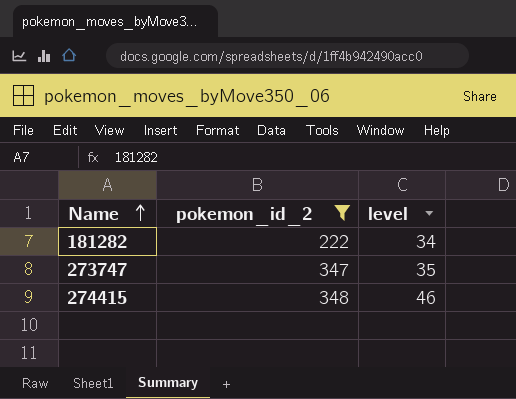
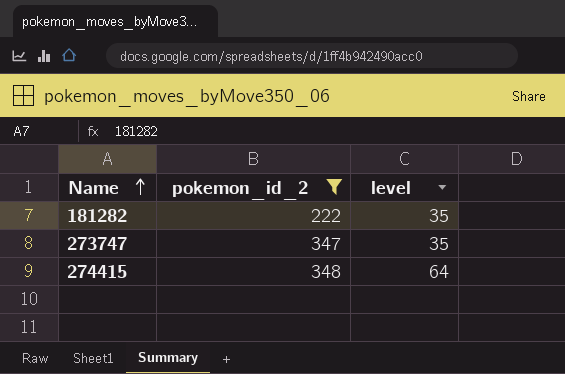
181282 | level: 34 -> 35
274415 | level: 46 -> 64

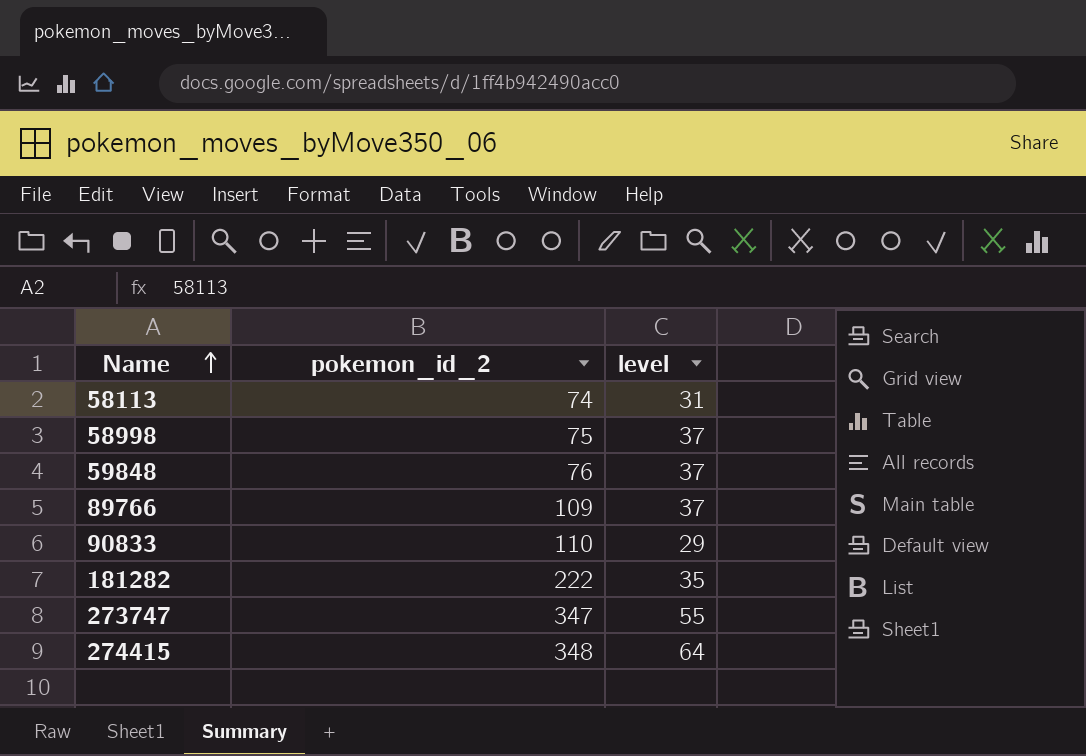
filter: pokemon_id_2 >= 222 -> none
273747 | level: 35 -> 55

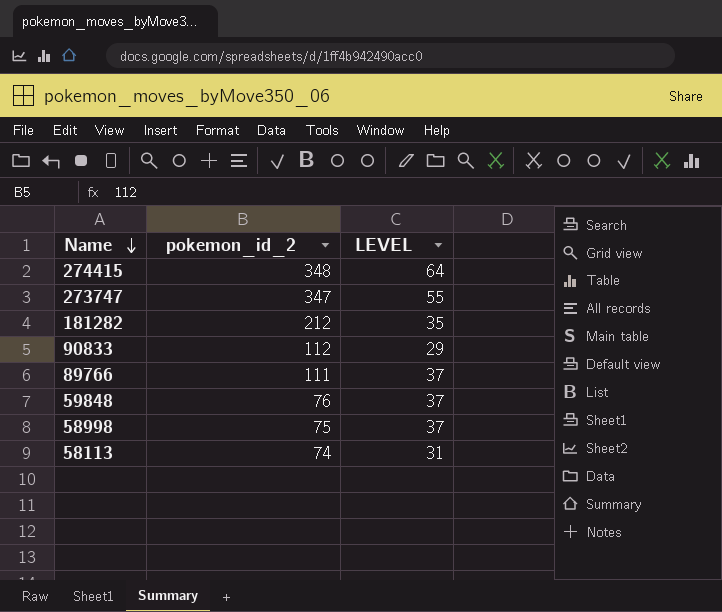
row order: Name ascending -> Name descending
column name: level -> LEVEL
181282 | pokemon_id_2: 222 -> 212
90833 | pokemon_id_2: 110 -> 112
89766 | pokemon_id_2: 109 -> 111

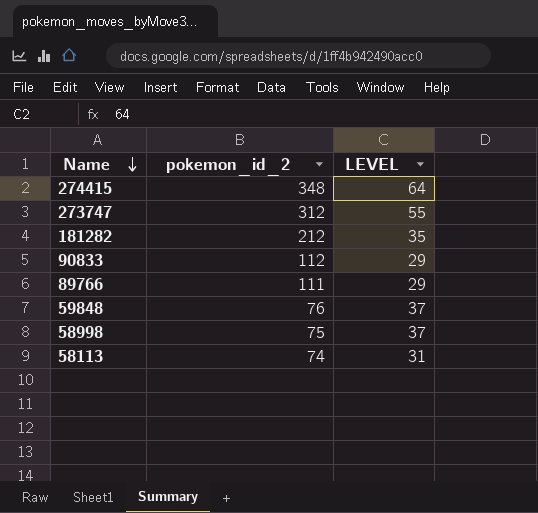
273747 | pokemon_id_2: 347 -> 312
89766 | LEVEL: 37 -> 29

